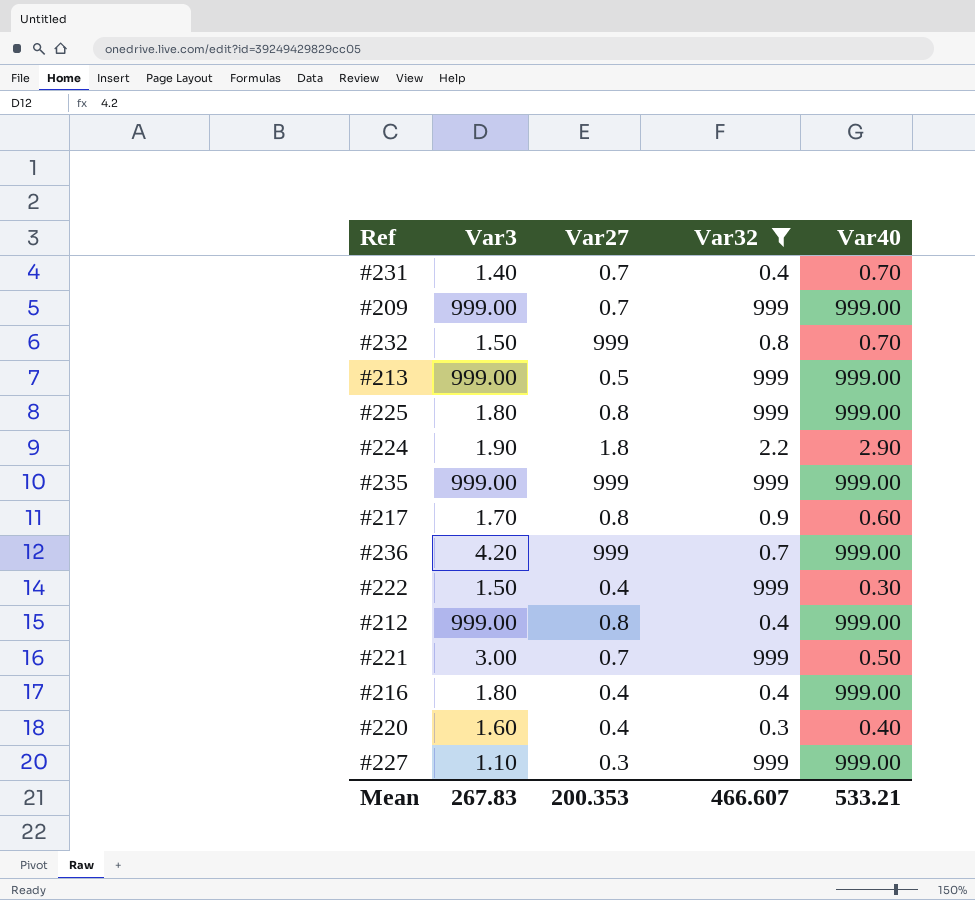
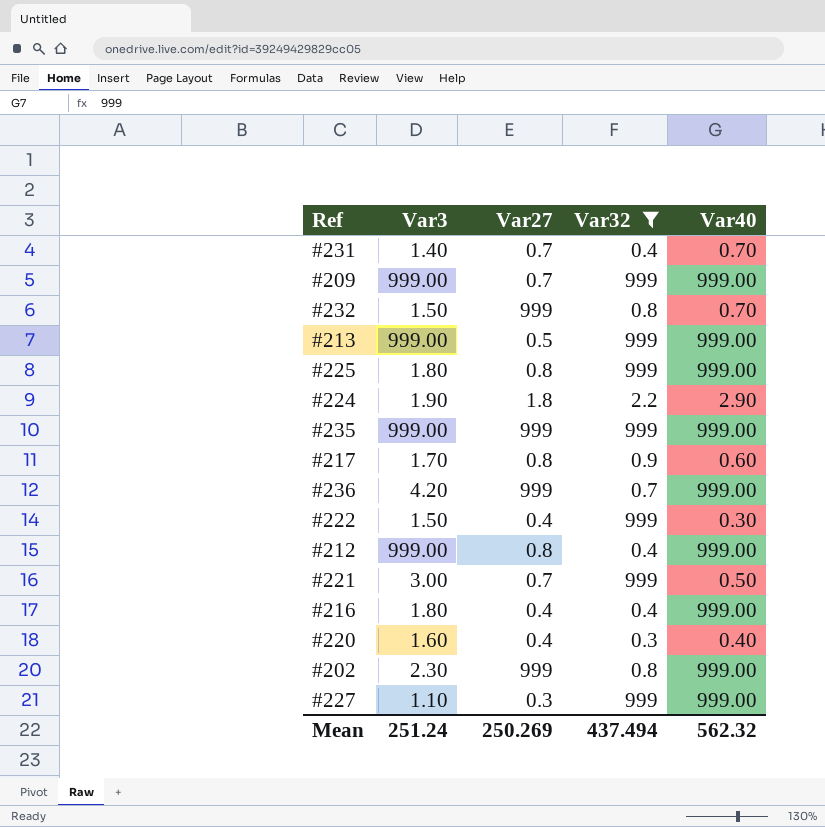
row #202: none -> 2.30 | 999 | 0.8 | 999.00
Mean | Var3: 267.83 -> 251.24
Mean | Var27: 200.353 -> 250.269
Mean | Var32: 466.607 -> 437.494
Mean | Var40: 533.21 -> 562.32

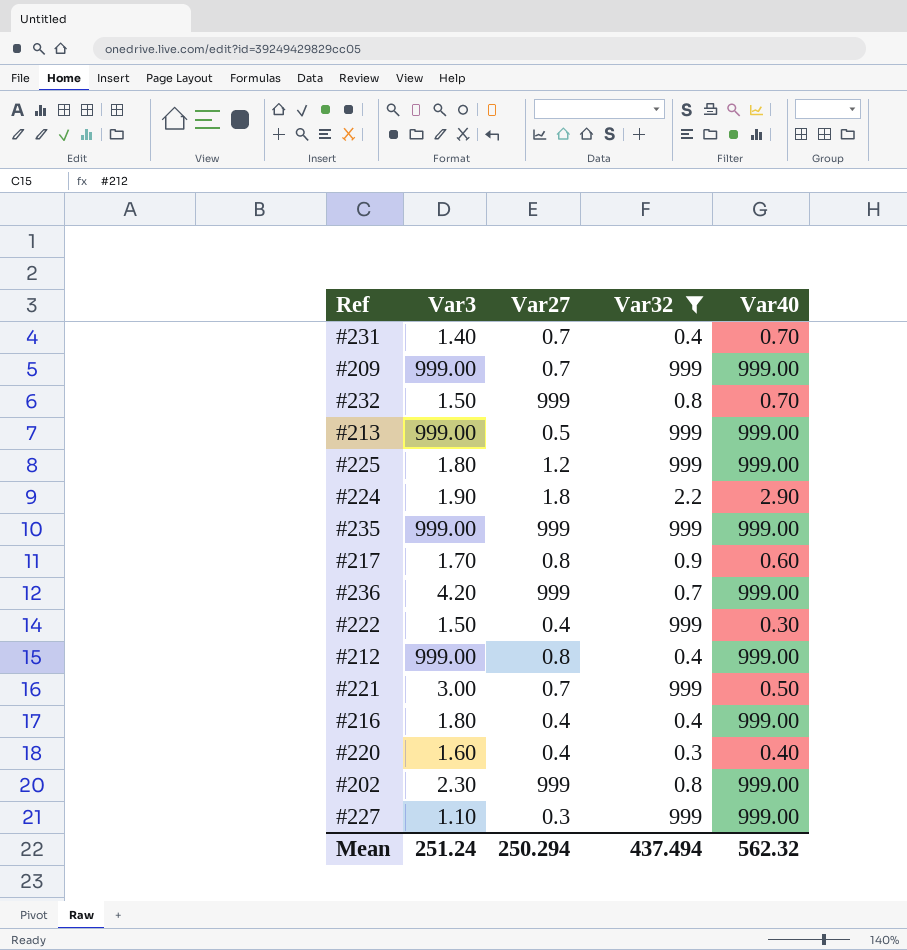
#225 | Var27: 0.8 -> 1.2
Mean | Var27: 250.269 -> 250.294

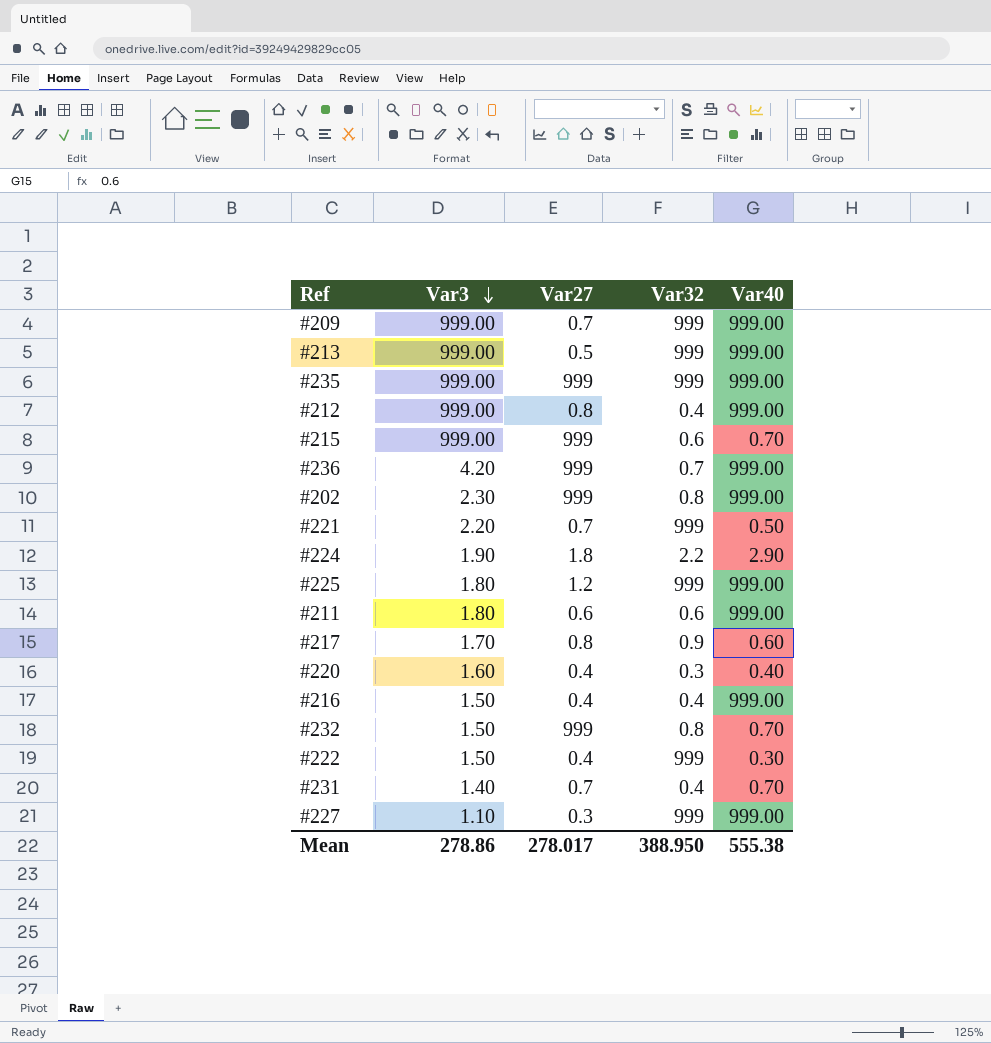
filter: Var32 != 0.6 -> none
row order: none -> Var3 descending
#221 | Var3: 3.00 -> 2.20
#216 | Var3: 1.80 -> 1.50
Mean | Var3: 251.24 -> 278.86
Mean | Var27: 250.294 -> 278.017
Mean | Var32: 437.494 -> 388.950
Mean | Var40: 562.32 -> 555.38

